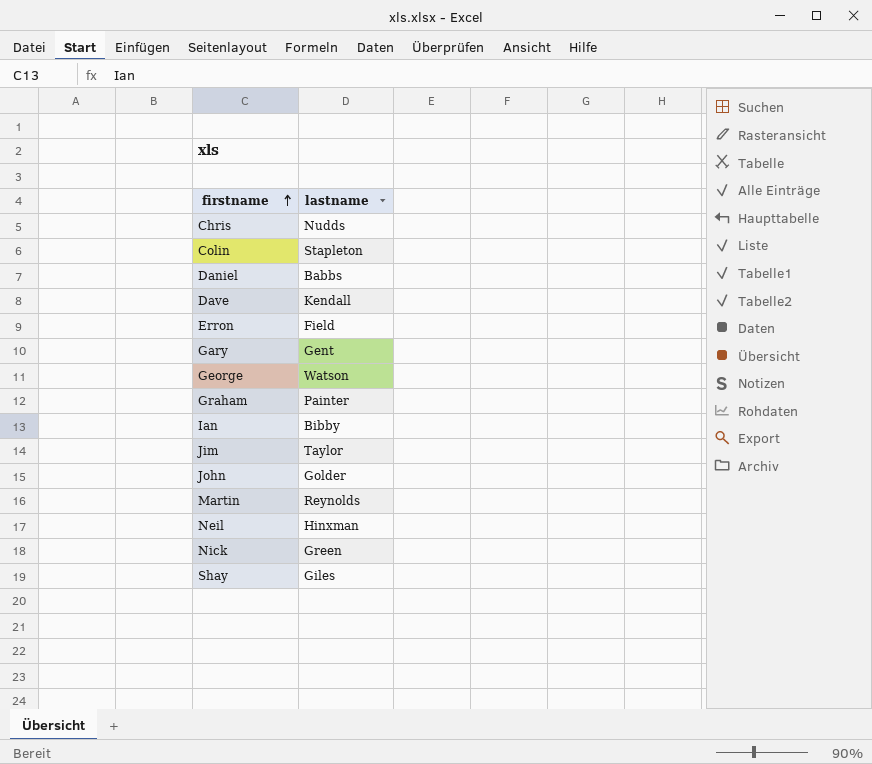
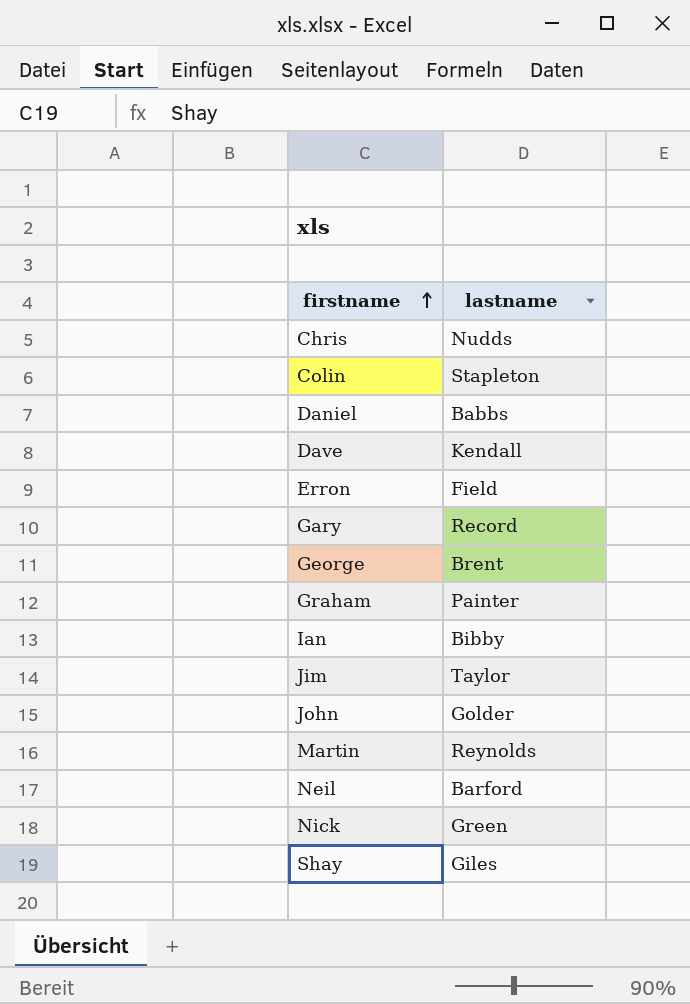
Gary | lastname: Gent -> Record
George | lastname: Watson -> Brent
Neil | lastname: Hinxman -> Barford

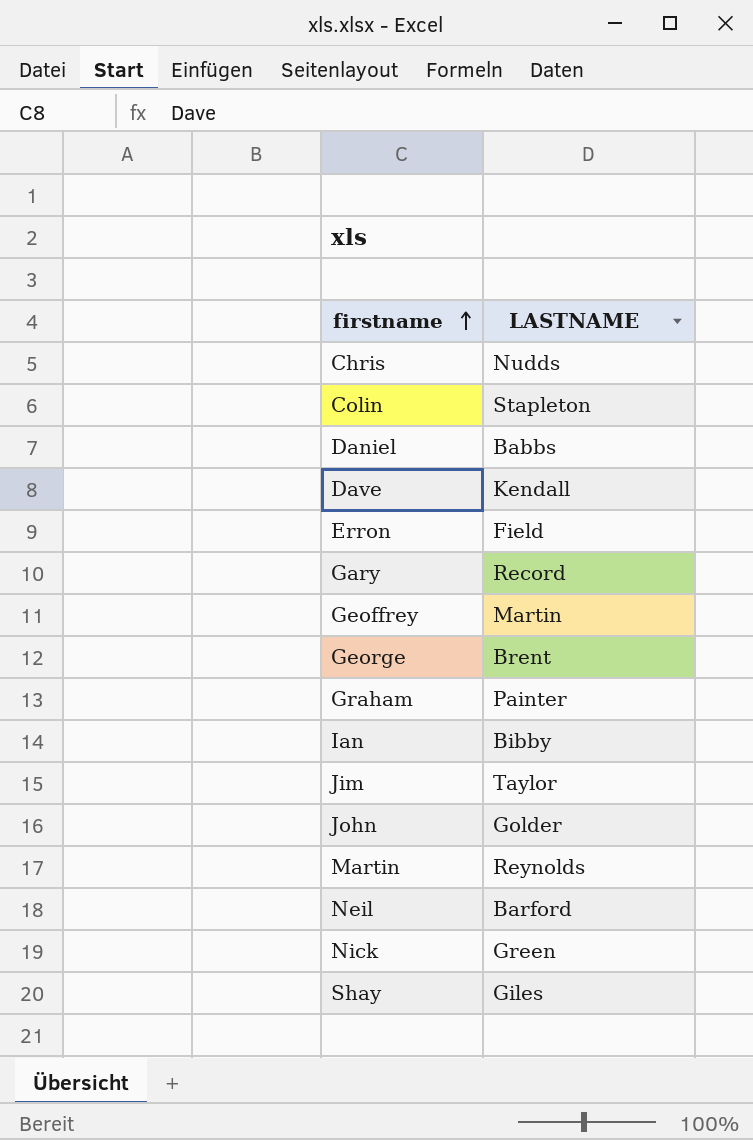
column name: lastname -> LASTNAME
row Geoffrey: none -> Martin

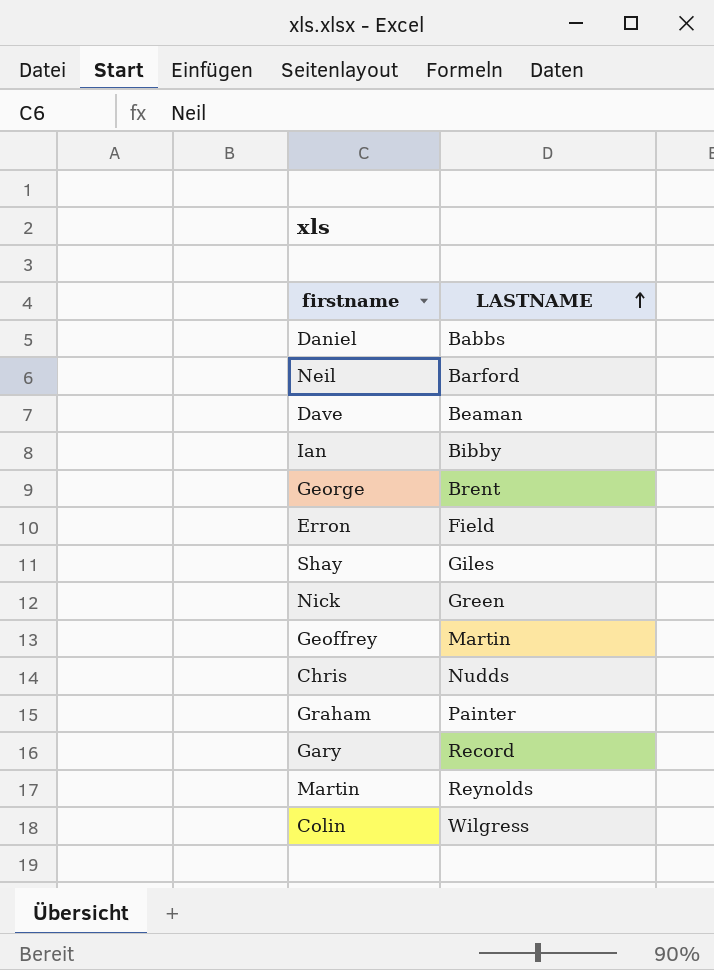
row order: firstname ascending -> LASTNAME ascending
row Jim: Taylor -> none
row John: Golder -> none
Dave | LASTNAME: Kendall -> Beaman
Colin | LASTNAME: Stapleton -> Wilgress

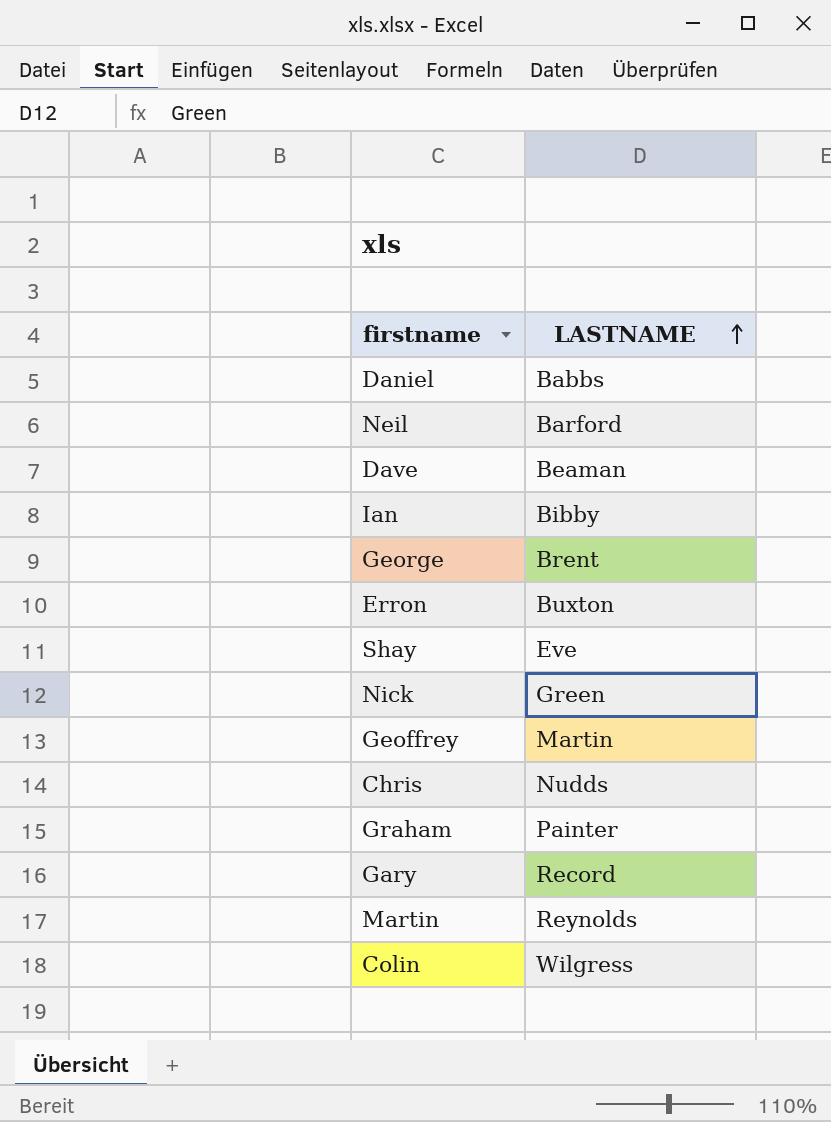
Erron | LASTNAME: Field -> Buxton
Shay | LASTNAME: Giles -> Eve

